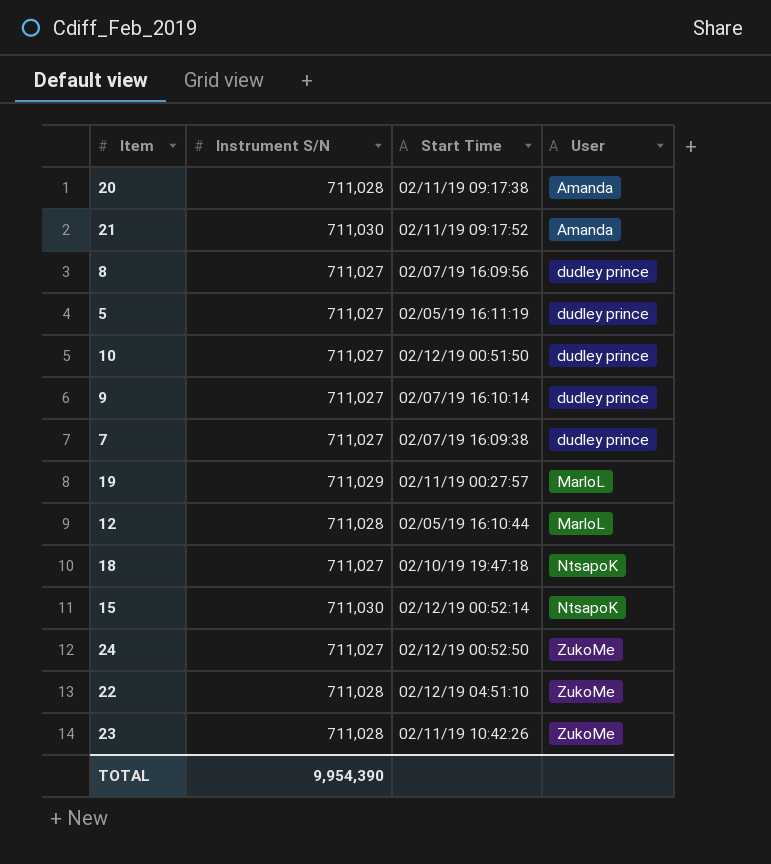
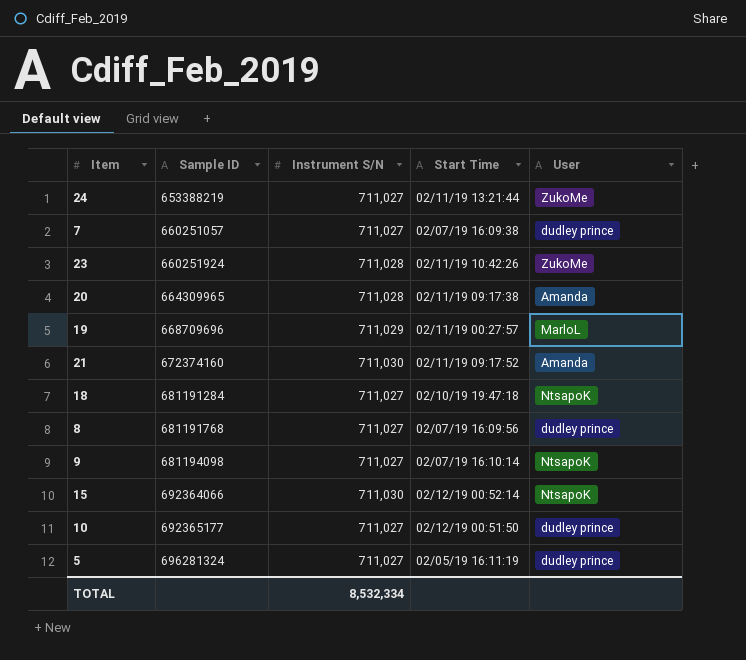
row order: User ascending -> Sample ID ascending
column Sample ID | position: none -> 2
row 12: 711,028 | 02/05/19 16:10:44 | MarloL -> none
row 22: 711,028 | 02/12/19 04:51:10 | ZukoMe -> none
24 | Start Time: 02/12/19 00:52:50 -> 02/11/19 13:21:44
9 | User: dudley prince -> NtsapoK
TOTAL | Instrument S/N: 9,954,390 -> 8,532,334

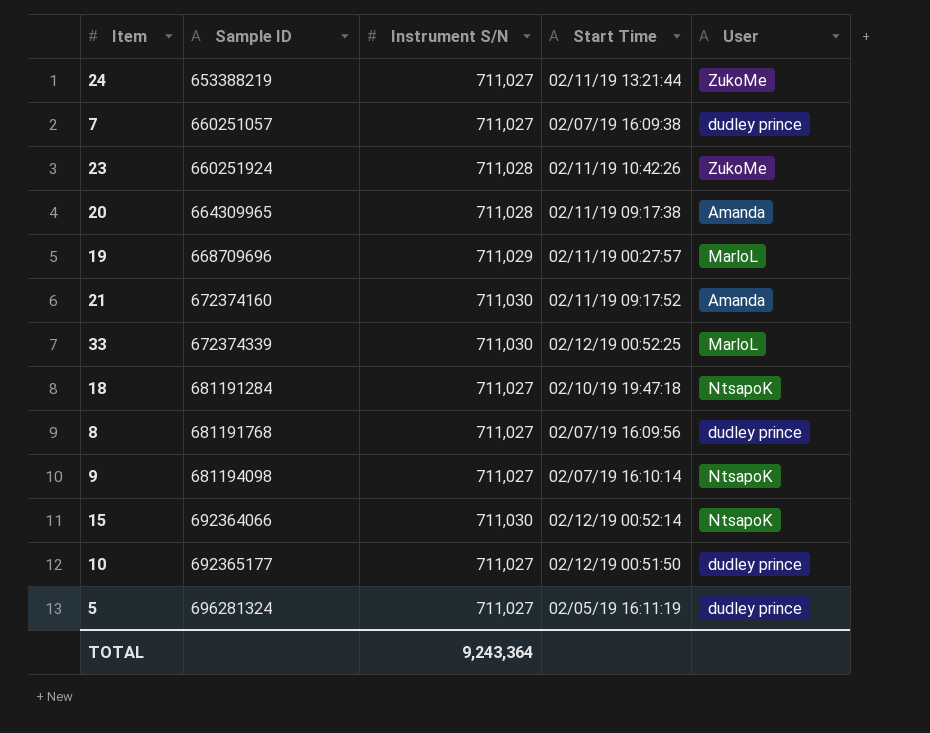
row 33: none -> 672374339 | 711,030 | 02/12/19 00:52:25 | MarloL
TOTAL | Instrument S/N: 8,532,334 -> 9,243,364

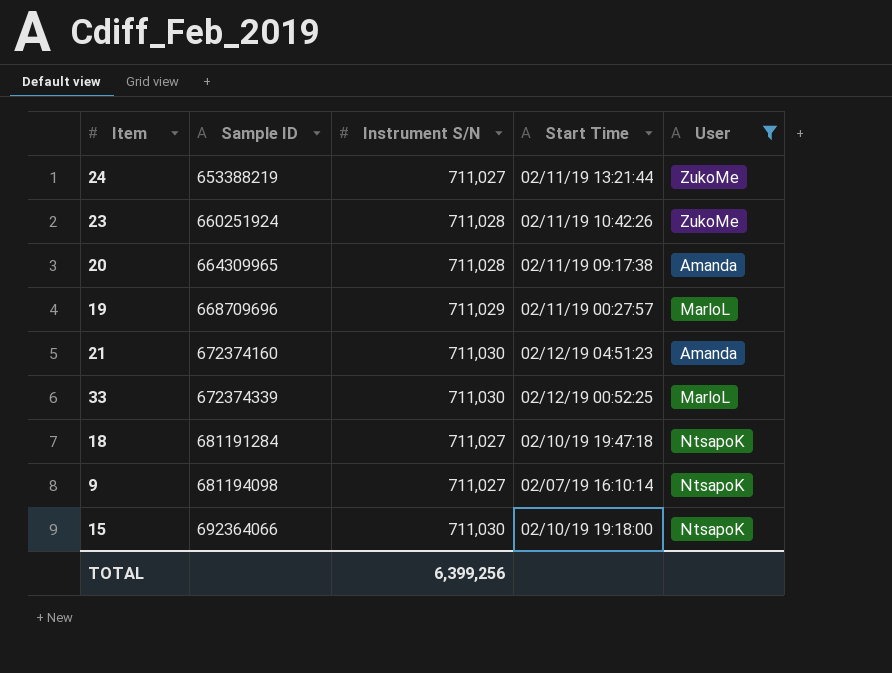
filter: none -> User != dudley prince
21 | Start Time: 02/11/19 09:17:52 -> 02/12/19 04:51:23
15 | Start Time: 02/12/19 00:52:14 -> 02/10/19 19:18:00
TOTAL | Instrument S/N: 9,243,364 -> 6,399,256

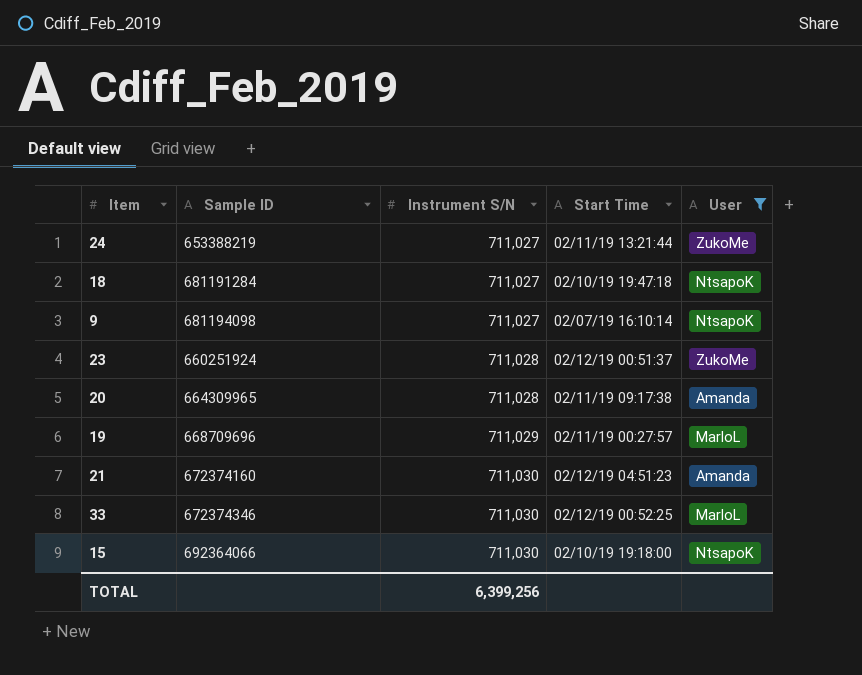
row order: Sample ID ascending -> Instrument S/N ascending
23 | Start Time: 02/11/19 10:42:26 -> 02/12/19 00:51:37
33 | Sample ID: 672374339 -> 672374346

